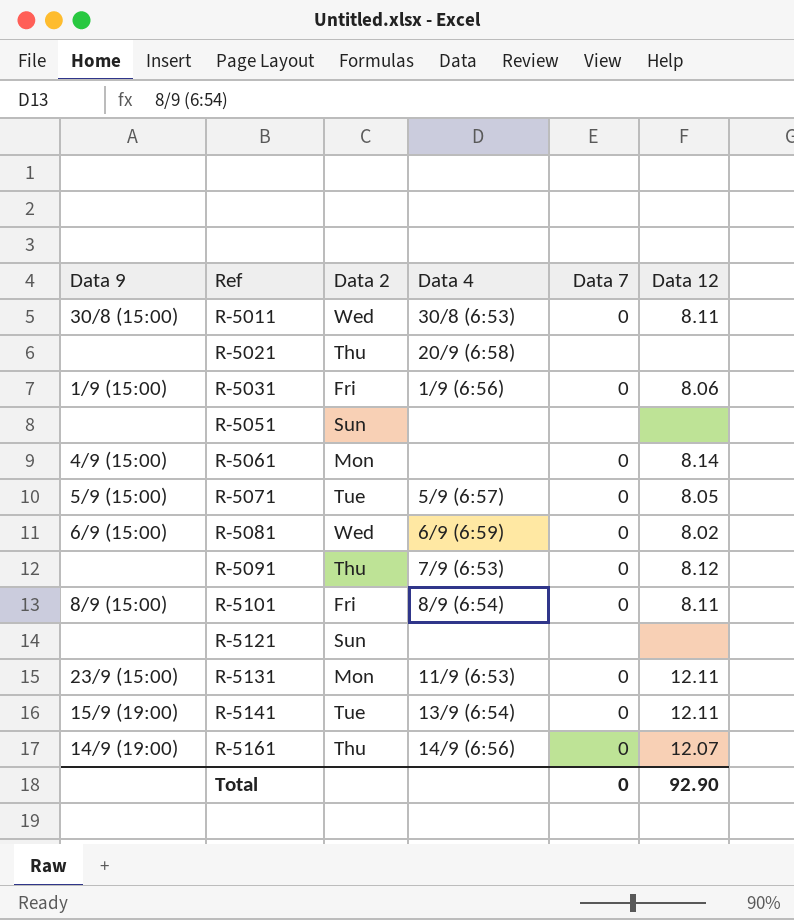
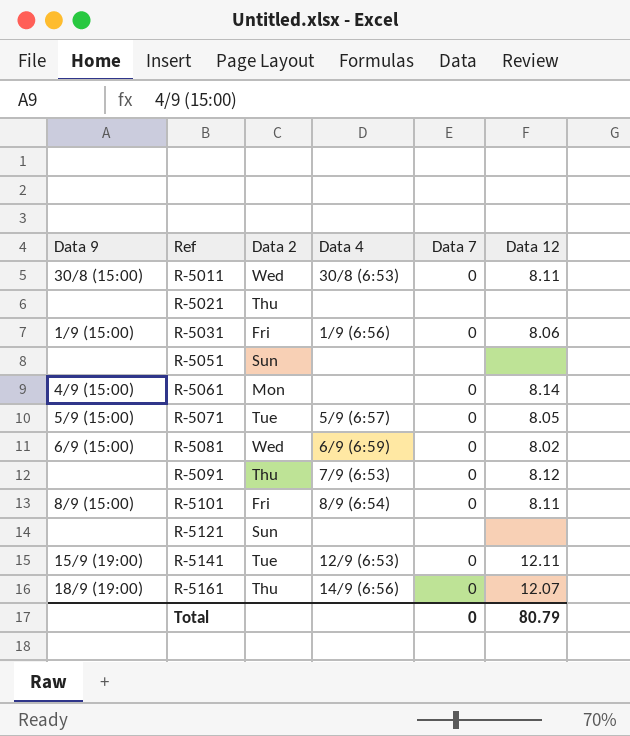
row R-5131: 23/9 (15:00) | Mon | 11/9 (6:53) | 0 | 12.11 -> none
R-5021 | Data 4: 20/9 (6:58) -> none
R-5141 | Data 4: 13/9 (6:54) -> 12/9 (6:53)
R-5161 | Data 9: 14/9 (19:00) -> 18/9 (19:00)
Total | Data 12: 92.90 -> 80.79

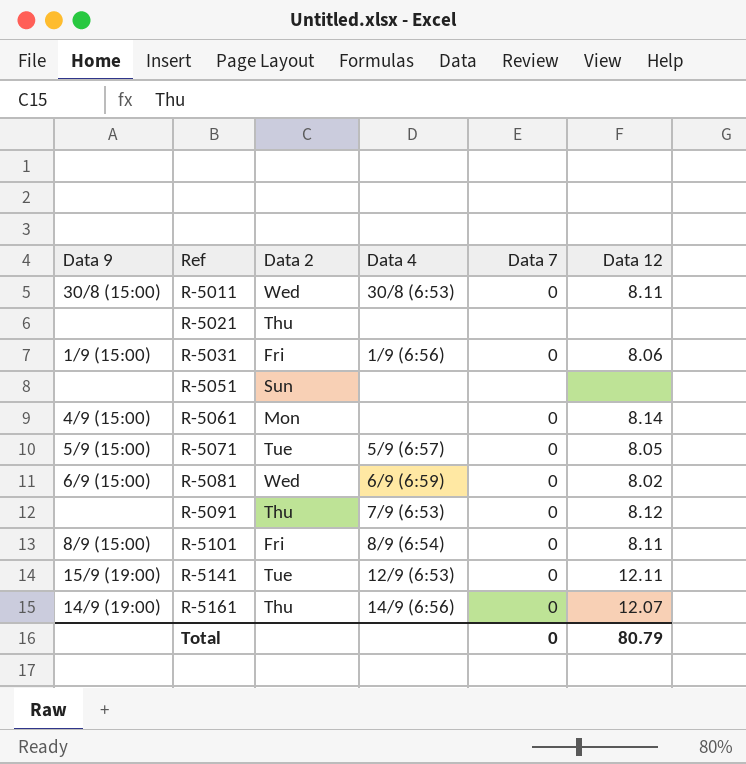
row R-5121: none | Sun | none | none | none -> none
R-5161 | Data 9: 18/9 (19:00) -> 14/9 (19:00)

